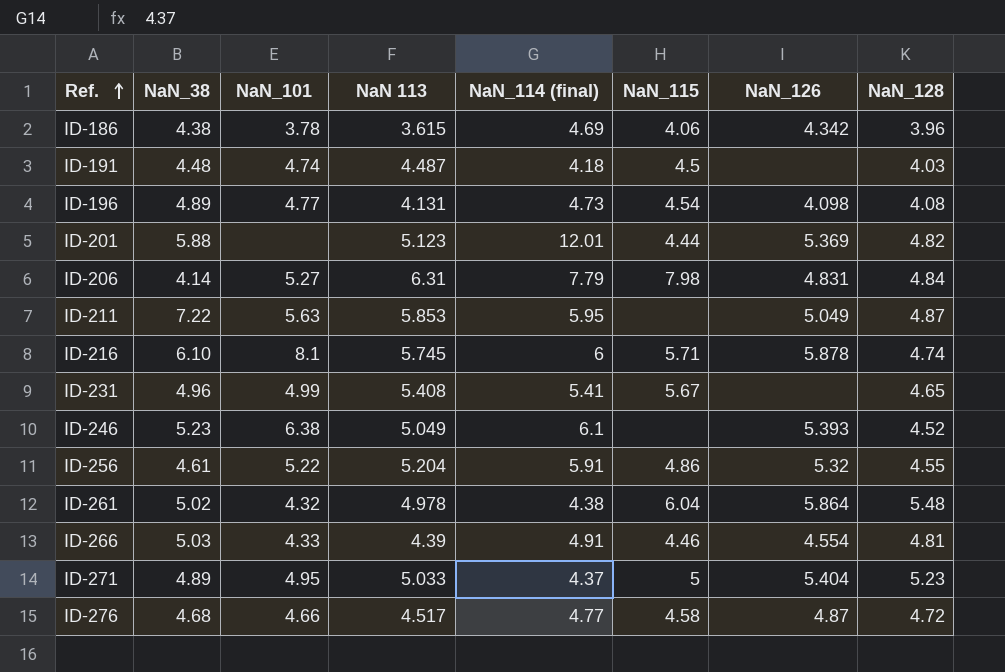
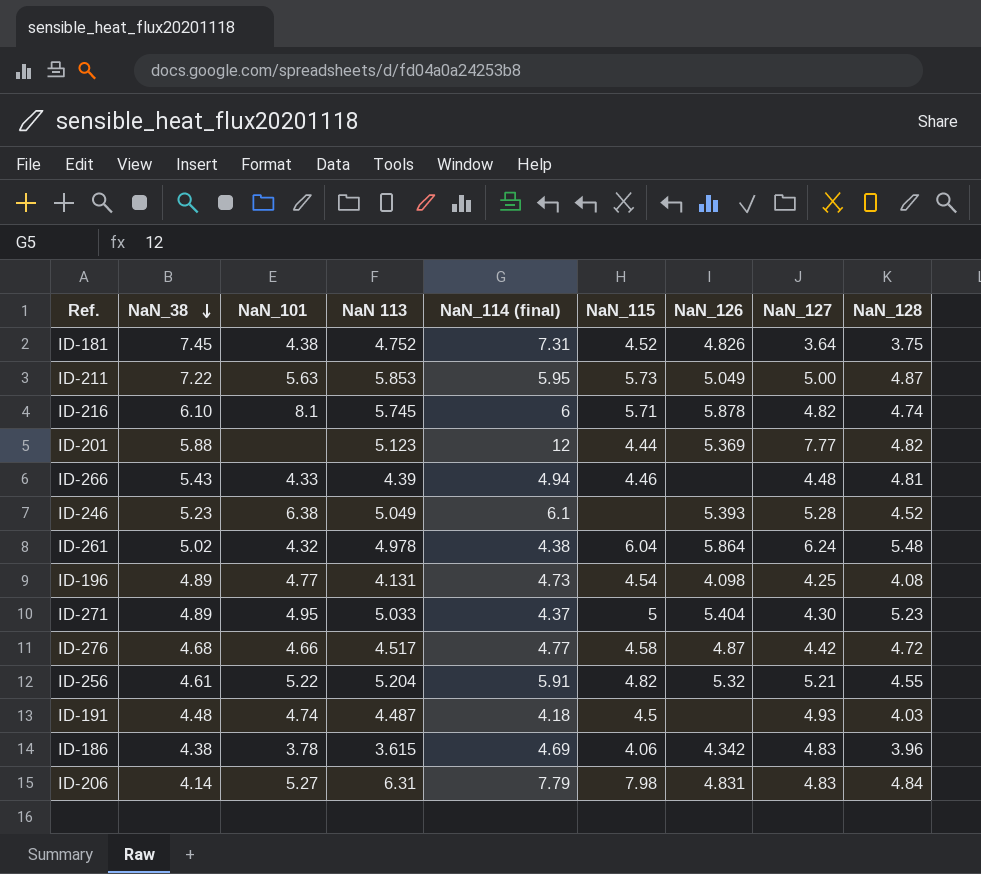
row order: Ref. ascending -> NaN_38 descending
column NaN_127 | position: none -> 8
row ID-231: 4.96 | 4.99 | 5.408 | 5.41 | 5.67 | none | 4.65 -> none
row ID-181: none -> 7.45 | 4.38 | 4.752 | 7.31 | 4.52 | 4.826 | 3.64 | 3.75
ID-211 | NaN_115: none -> 5.73
ID-201 | NaN_114 (final): 12.01 -> 12
ID-266 | NaN_38: 5.03 -> 5.43
ID-266 | NaN_114 (final): 4.91 -> 4.94
ID-266 | NaN_126: 4.554 -> none
ID-256 | NaN_115: 4.86 -> 4.82

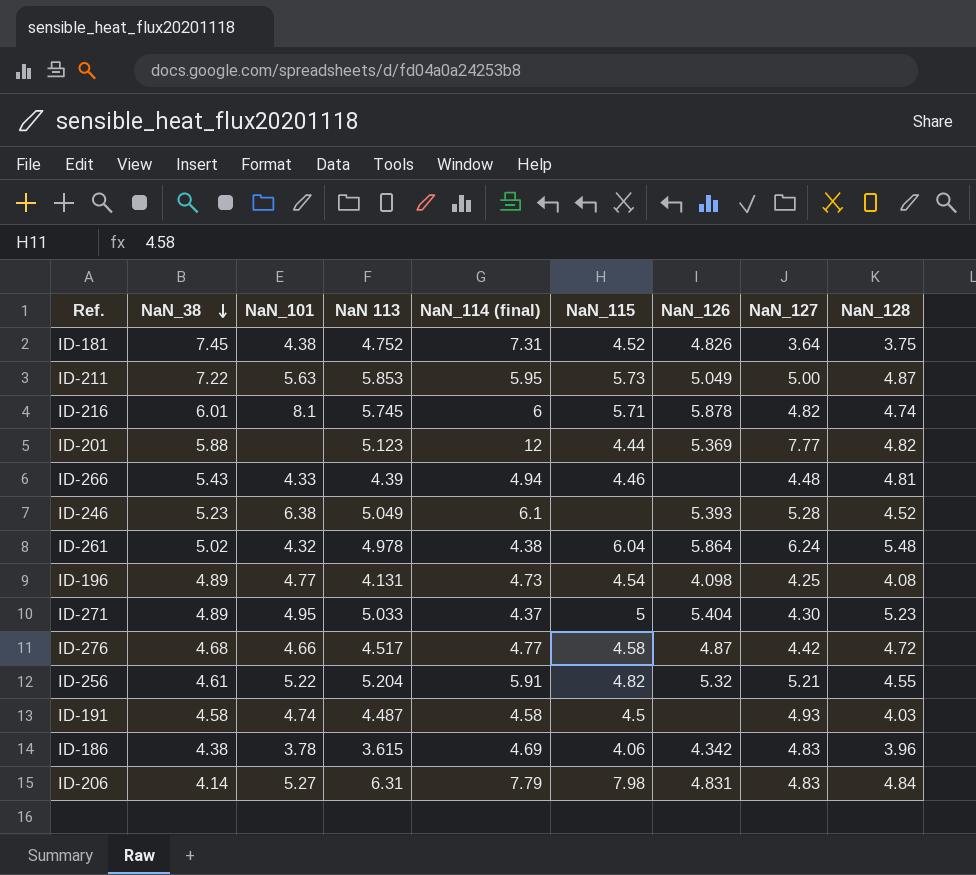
ID-216 | NaN_38: 6.10 -> 6.01
ID-191 | NaN_38: 4.48 -> 4.58
ID-191 | NaN_114 (final): 4.18 -> 4.58

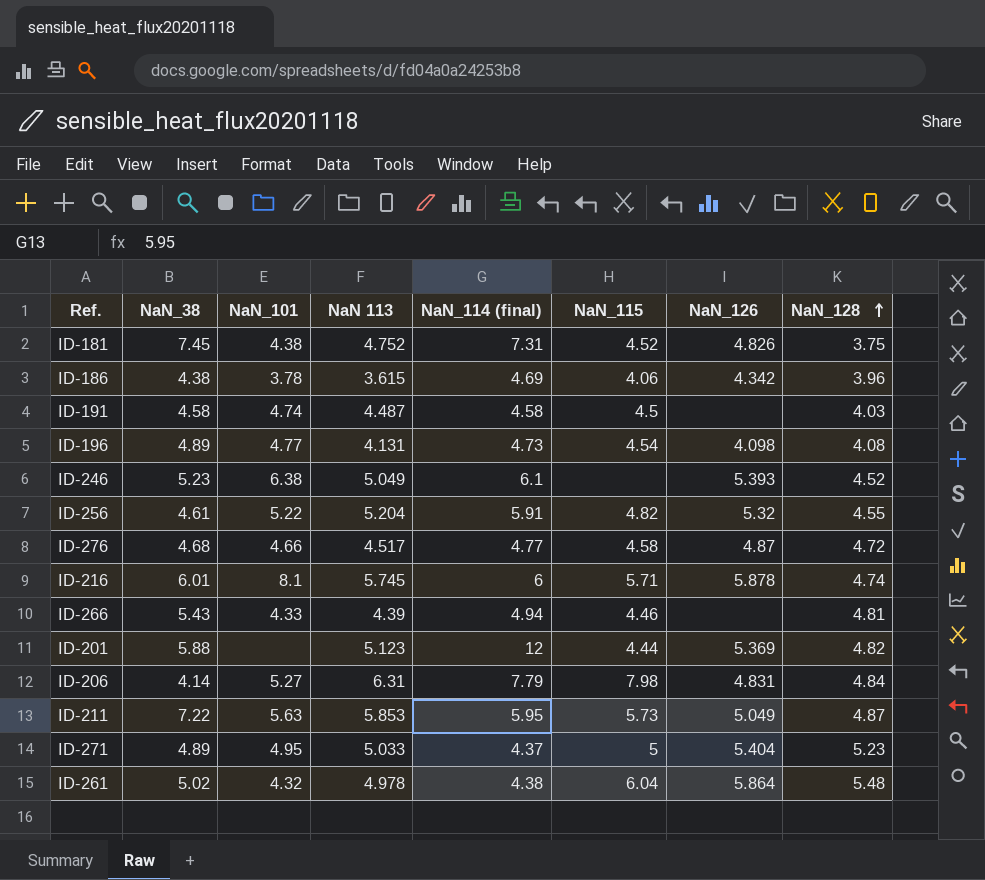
row order: NaN_38 descending -> NaN_128 ascending
column NaN_127 | position: 8 -> none

